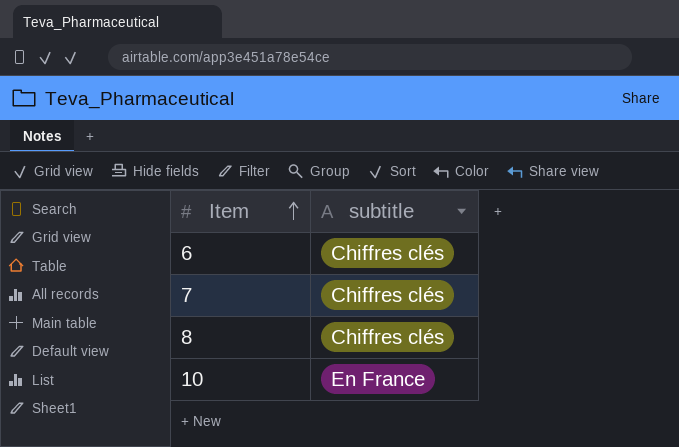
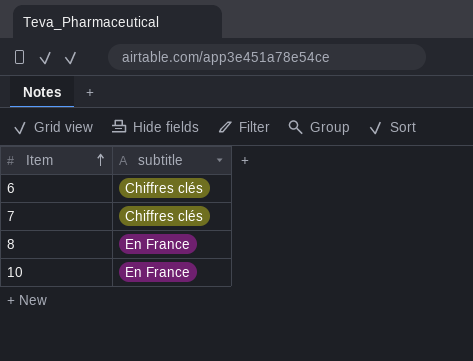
8 | subtitle: Chiffres clés -> En France

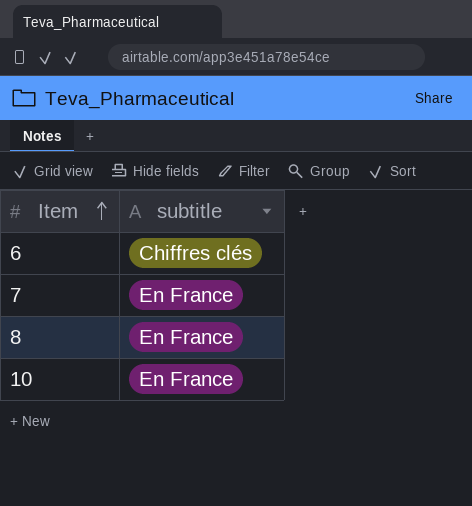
7 | subtitle: Chiffres clés -> En France

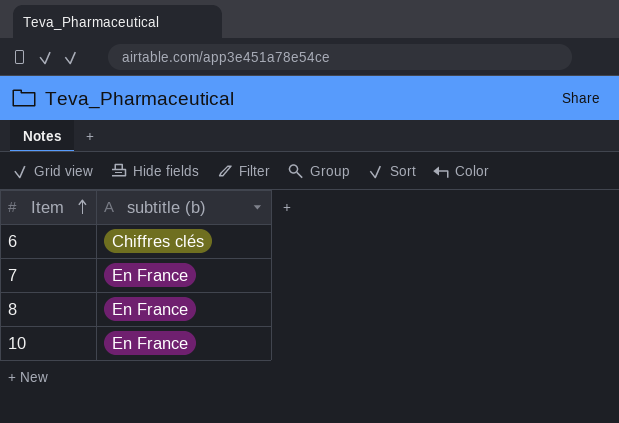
column name: subtitle -> subtitle (b)

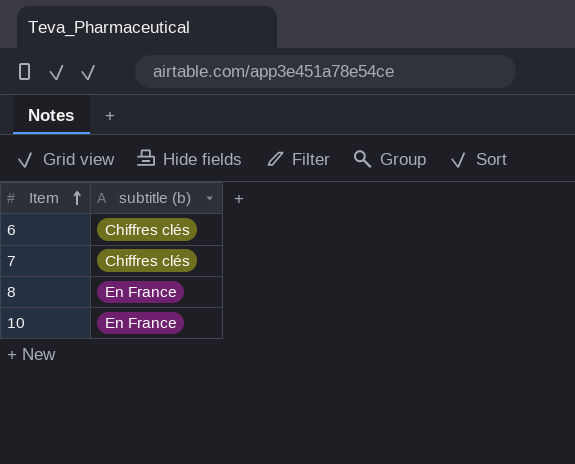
7 | subtitle (b): En France -> Chiffres clés

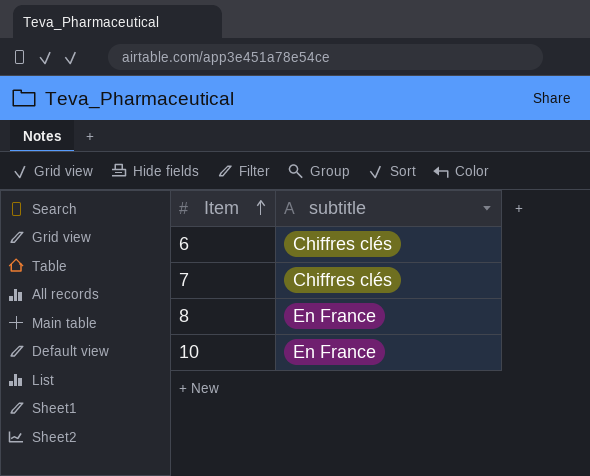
column name: subtitle (b) -> subtitle

